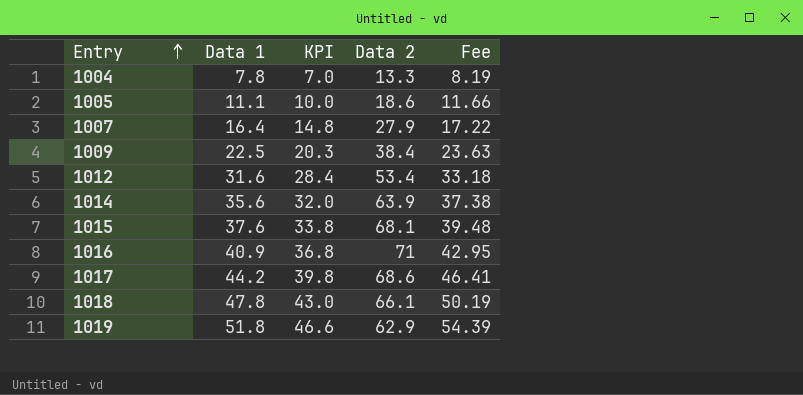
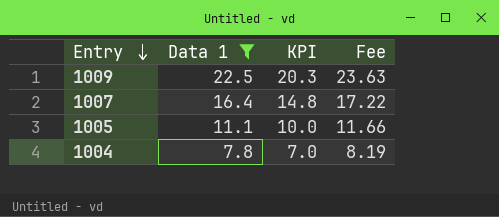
filter: none -> Data 1 <= 22.5
row order: Entry ascending -> Entry descending
column Data 2 | position: 4 -> none

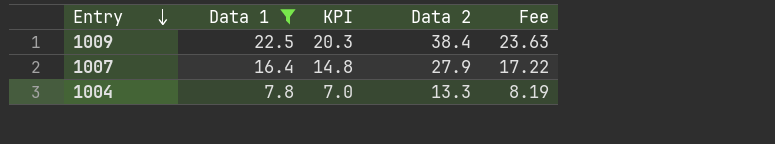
column Data 2 | position: none -> 4
row 1005: 11.1 | 10.0 | 11.66 -> none

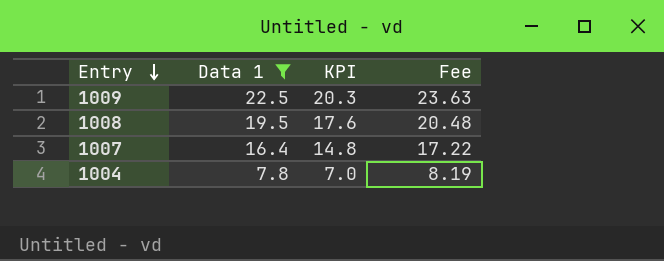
column Data 2 | position: 4 -> none
row 1008: none -> 19.5 | 17.6 | 20.48

